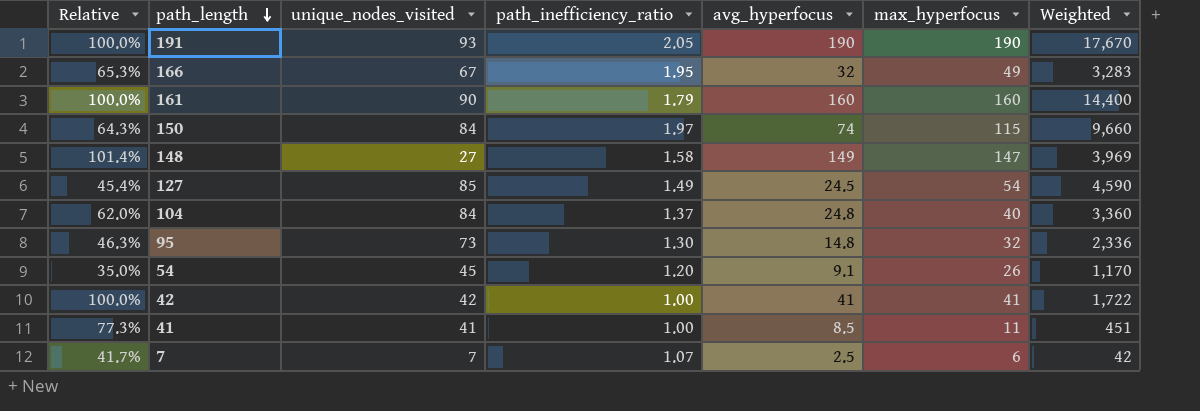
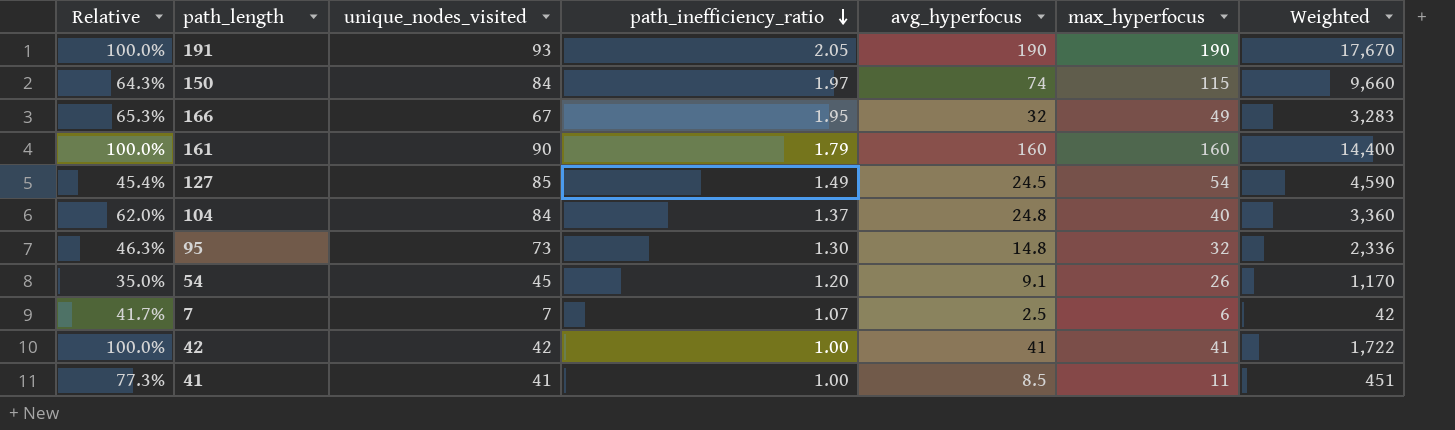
row order: path_length descending -> path_inefficiency_ratio descending
row 148: 101.4% | 27 | 1.58 | 149 | 147 | 3,969 -> none

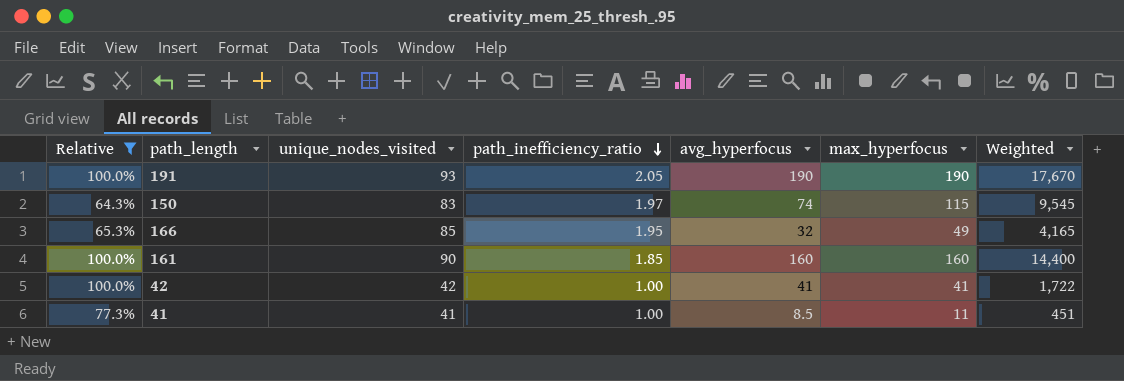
filter: none -> Relative >= 64.3%
150 | unique_nodes_visited: 84 -> 83
150 | Weighted: 9,660 -> 9,545
166 | unique_nodes_visited: 67 -> 85
166 | Weighted: 3,283 -> 4,165
161 | path_inefficiency_ratio: 1.79 -> 1.85

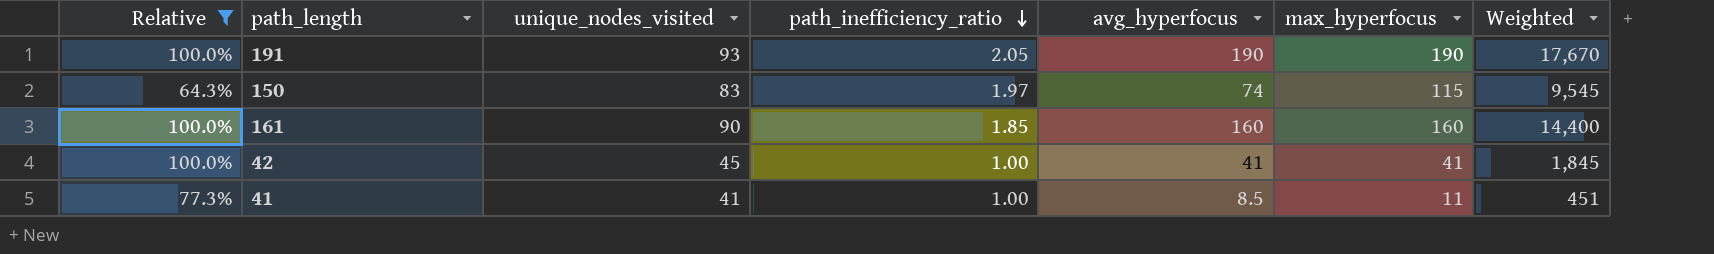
row 166: 65.3% | 85 | 1.95 | 32 | 49 | 4,165 -> none
42 | unique_nodes_visited: 42 -> 45
42 | Weighted: 1,722 -> 1,845

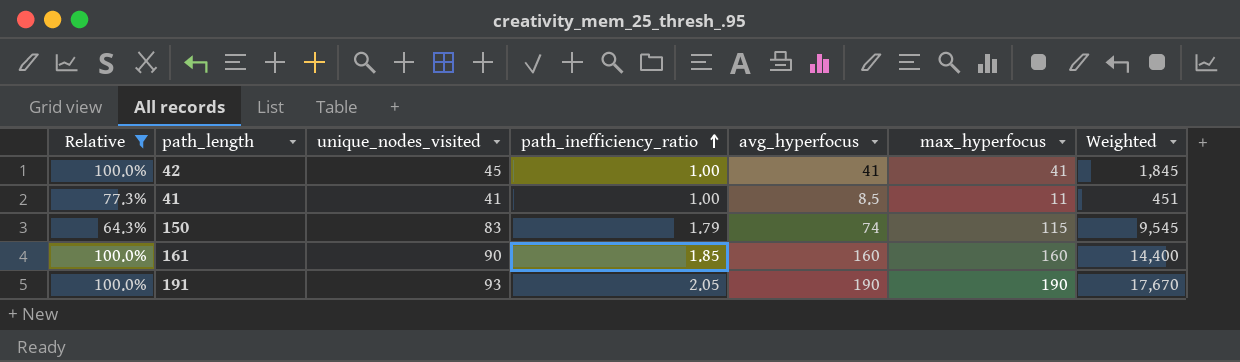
row order: path_inefficiency_ratio descending -> path_inefficiency_ratio ascending
150 | path_inefficiency_ratio: 1.97 -> 1.79

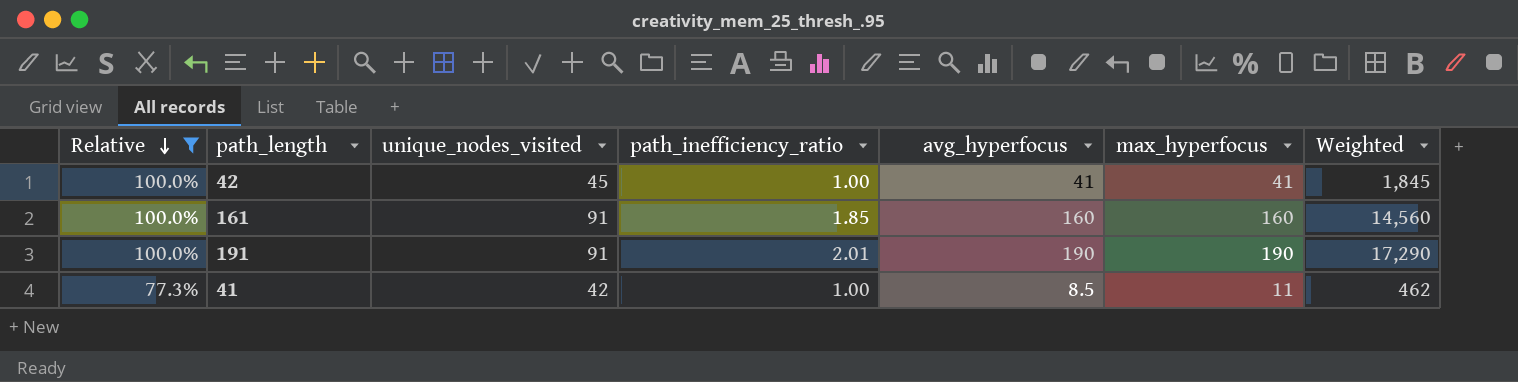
row order: path_inefficiency_ratio ascending -> Relative descending
row 150: 64.3% | 83 | 1.79 | 74 | 115 | 9,545 -> none
161 | unique_nodes_visited: 90 -> 91
161 | Weighted: 14,400 -> 14,560
191 | unique_nodes_visited: 93 -> 91
191 | path_inefficiency_ratio: 2.05 -> 2.01
191 | Weighted: 17,670 -> 17,290
41 | unique_nodes_visited: 41 -> 42
41 | Weighted: 451 -> 462

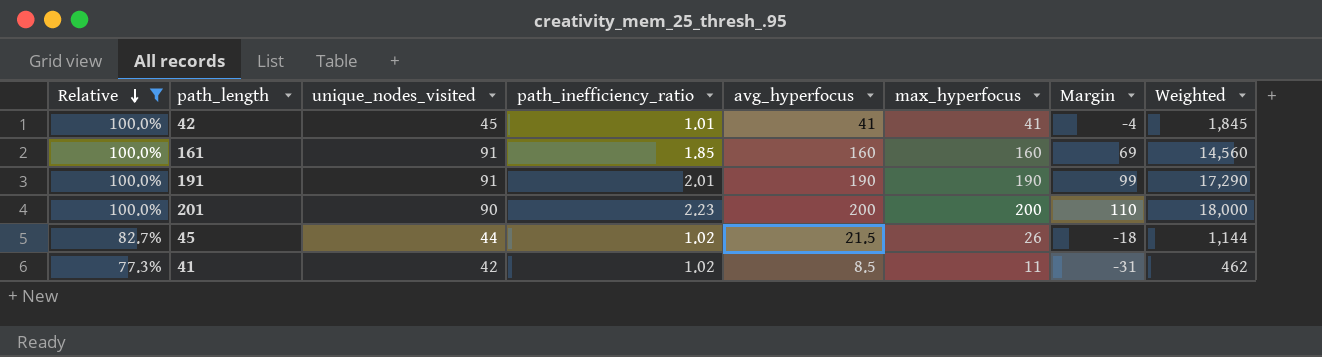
column Margin | formula: none -> [max_hyperfocus] - [unique_nodes_visited]
42 | path_inefficiency_ratio: 1.00 -> 1.01
row 201: none -> 100.0% | 90 | 2.23 | 200 | 200 | 110 | 18,000
row 45: none -> 82.7% | 44 | 1.02 | 21.5 | 26 | -18 | 1,144
41 | path_inefficiency_ratio: 1.00 -> 1.02

